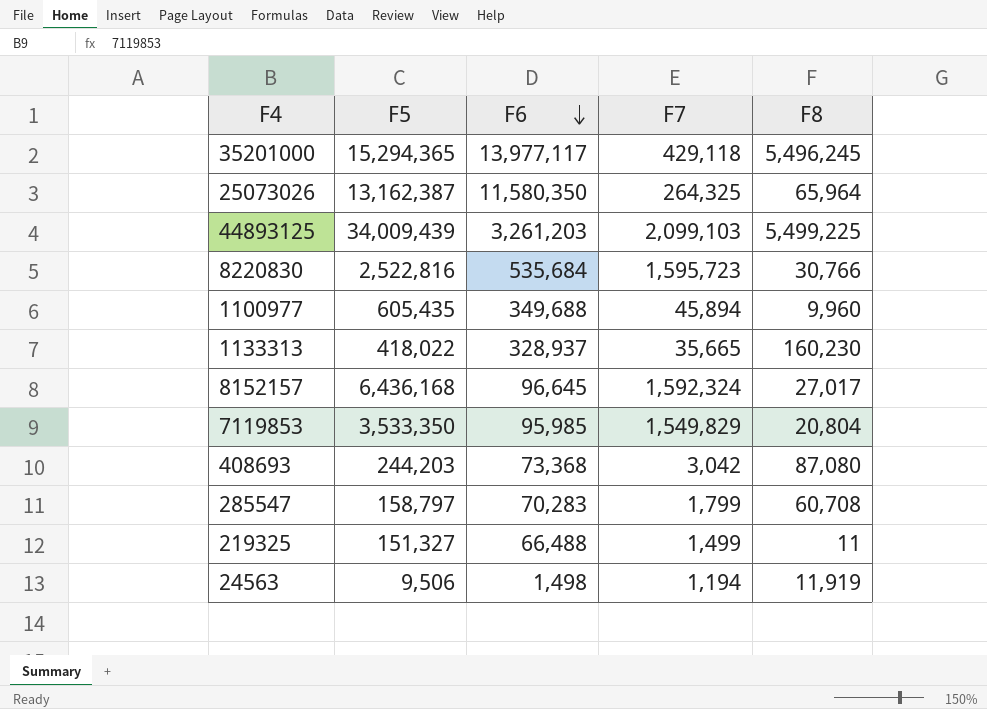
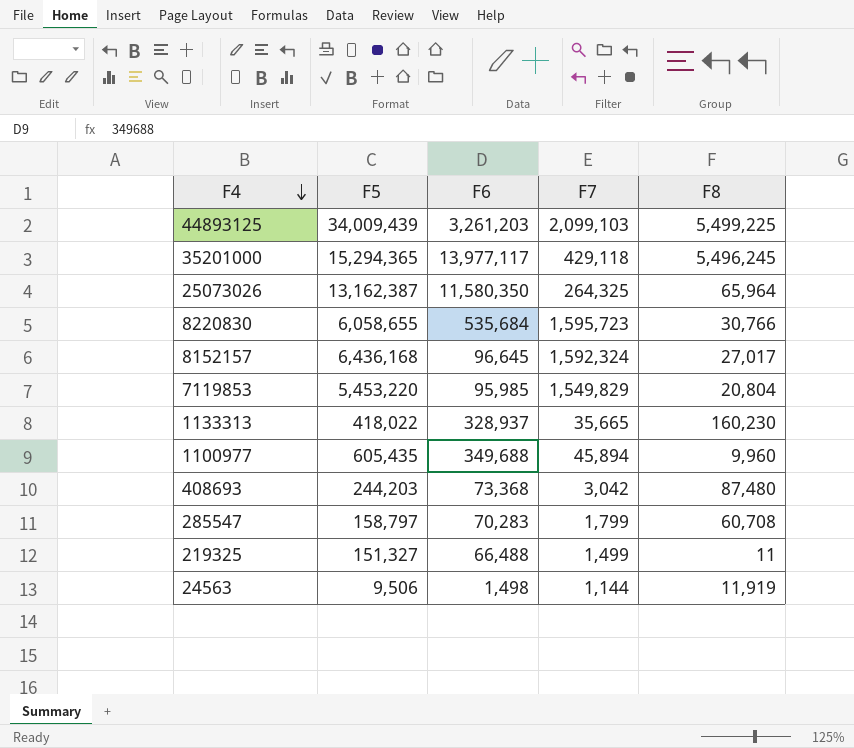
row order: F6 descending -> F4 descending
8220830 | F5: 2,522,816 -> 6,058,655
7119853 | F5: 3,533,350 -> 5,453,220
408693 | F8: 87,080 -> 87,480
24563 | F7: 1,194 -> 1,144

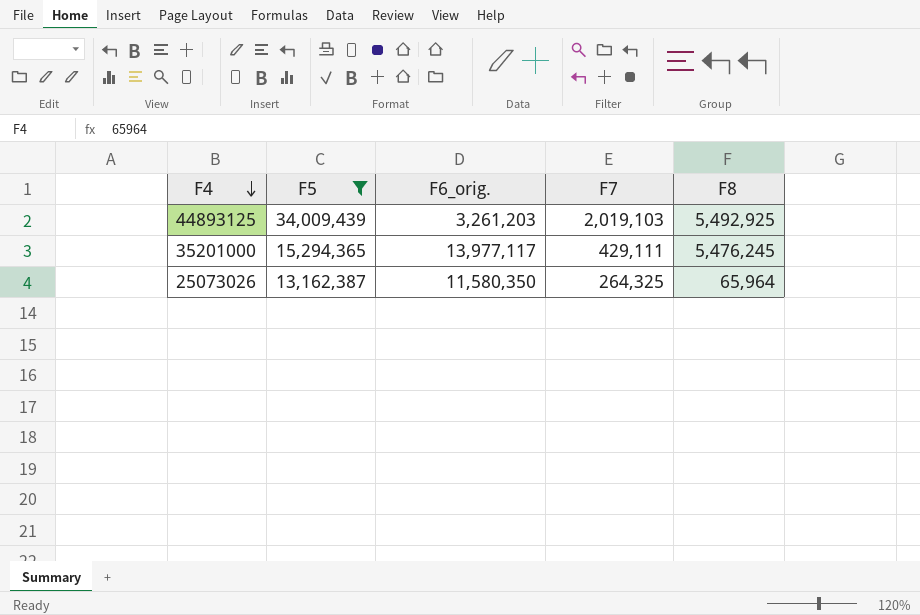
filter: none -> F5 >= 13,162,387
column name: F6 -> F6_orig.
44893125 | F7: 2,099,103 -> 2,019,103
44893125 | F8: 5,499,225 -> 5,492,925
35201000 | F7: 429,118 -> 429,111
35201000 | F8: 5,496,245 -> 5,476,245

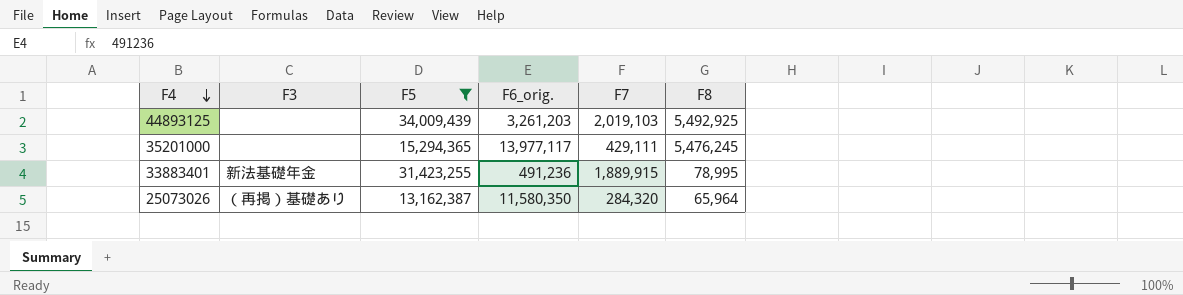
column F3 | position: none -> 2
row 33883401: none -> 新法基礎年金 | 31,423,255 | 491,236 | 1,889,915 | 78,995
25073026 | F7: 264,325 -> 284,320

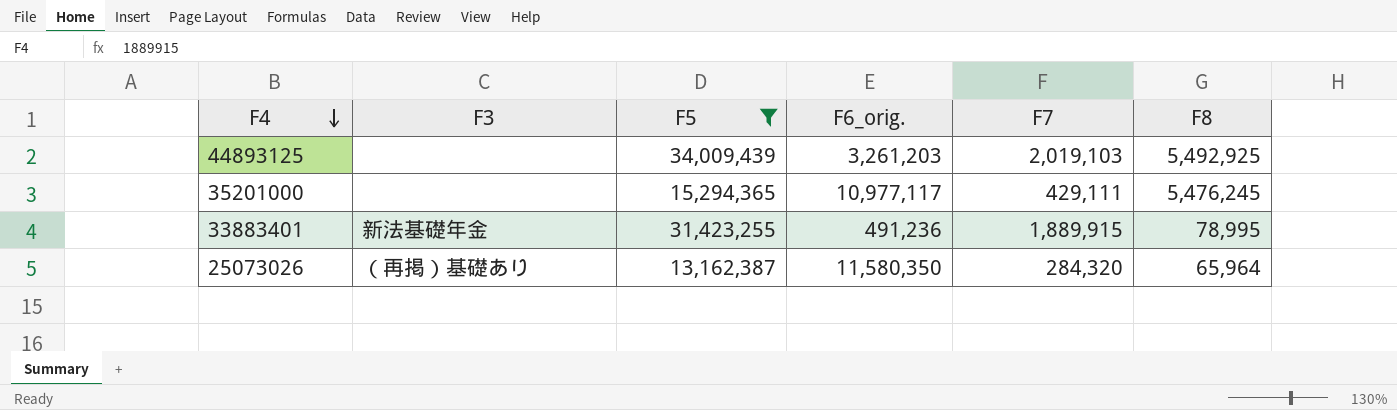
35201000 | F6_orig.: 13,977,117 -> 10,977,117

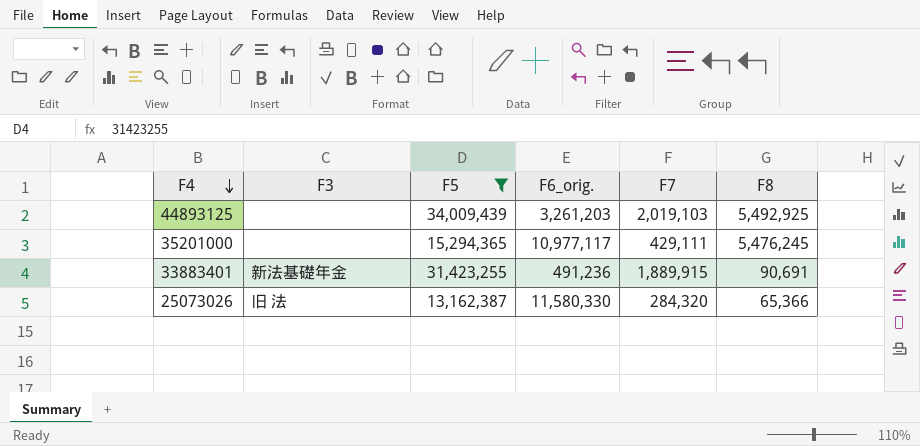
33883401 | F8: 78,995 -> 90,691
25073026 | F3: （再掲）基礎あり -> 旧 法
25073026 | F6_orig.: 11,580,350 -> 11,580,330
25073026 | F8: 65,964 -> 65,366

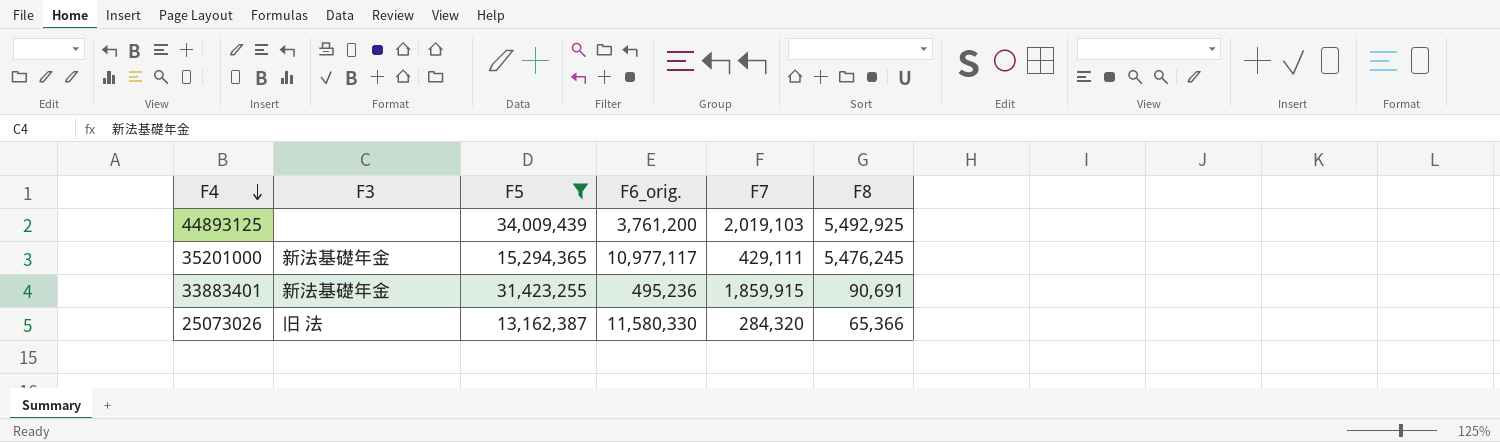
44893125 | F6_orig.: 3,261,203 -> 3,761,200
35201000 | F3: none -> 新法基礎年金
33883401 | F6_orig.: 491,236 -> 495,236
33883401 | F7: 1,889,915 -> 1,859,915

